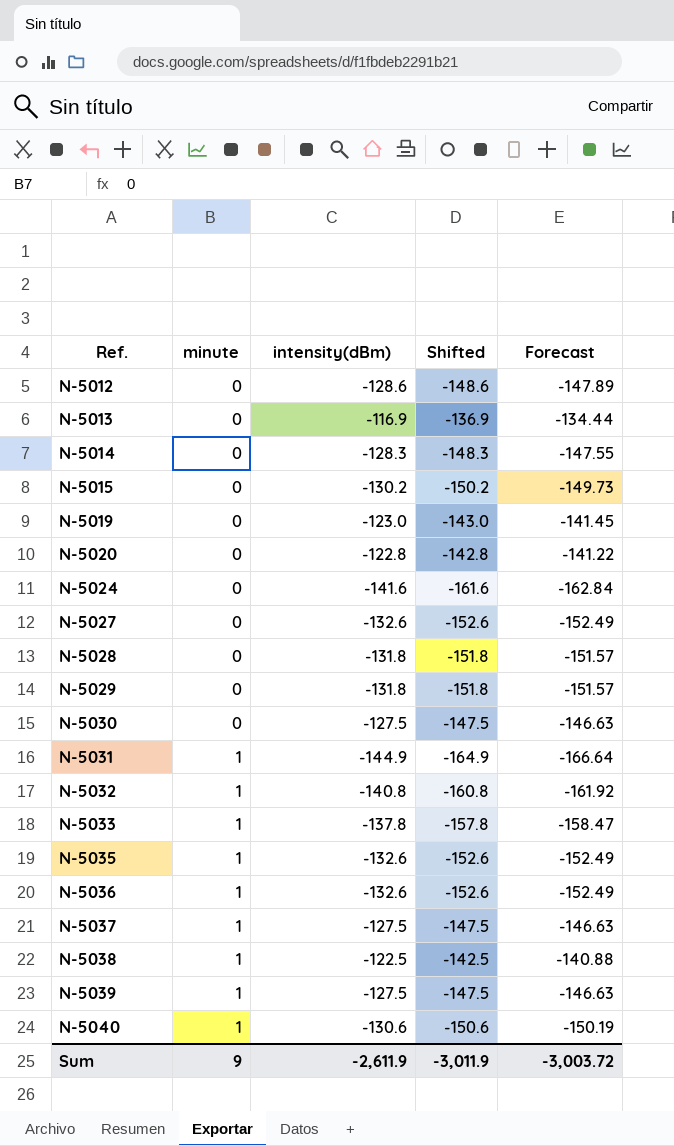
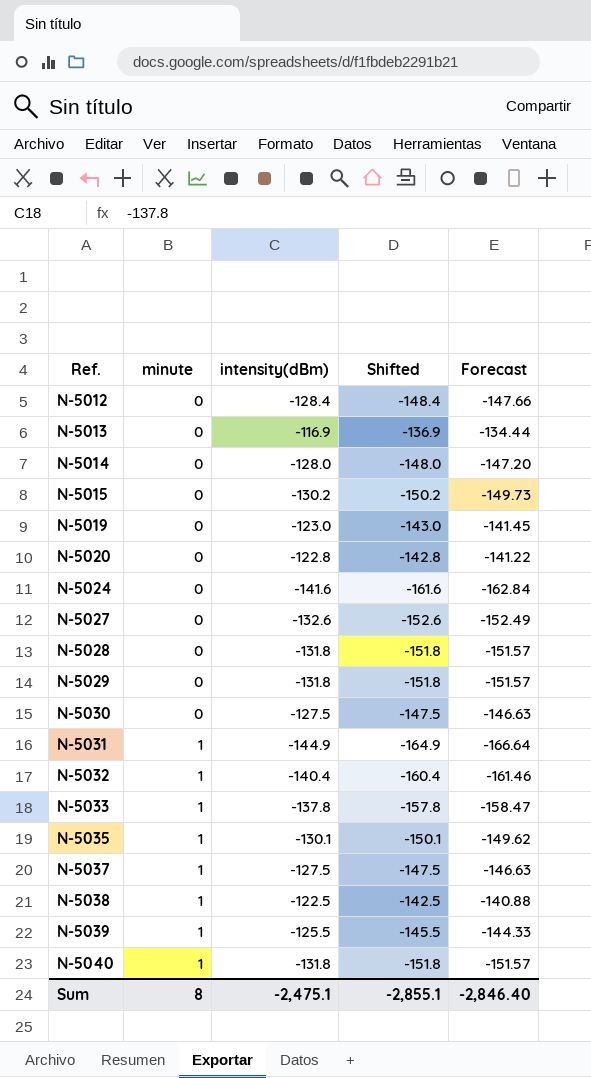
row N-5036: 1 | -132.6 | -152.6 | -152.49 -> none
N-5012 | intensity(dBm): -128.6 -> -128.4
N-5012 | Shifted: -148.6 -> -148.4
N-5012 | Forecast: -147.89 -> -147.66
N-5014 | intensity(dBm): -128.3 -> -128.0
N-5014 | Shifted: -148.3 -> -148.0
N-5014 | Forecast: -147.55 -> -147.20
N-5032 | intensity(dBm): -140.8 -> -140.4
N-5032 | Shifted: -160.8 -> -160.4
N-5032 | Forecast: -161.92 -> -161.46
N-5035 | intensity(dBm): -132.6 -> -130.1
N-5035 | Shifted: -152.6 -> -150.1
N-5035 | Forecast: -152.49 -> -149.62
N-5039 | intensity(dBm): -127.5 -> -125.5
N-5039 | Shifted: -147.5 -> -145.5
N-5039 | Forecast: -146.63 -> -144.33
N-5040 | intensity(dBm): -130.6 -> -131.8
N-5040 | Shifted: -150.6 -> -151.8
N-5040 | Forecast: -150.19 -> -151.57
Sum | minute: 9 -> 8
Sum | intensity(dBm): -2,611.9 -> -2,475.1
Sum | Shifted: -3,011.9 -> -2,855.1
Sum | Forecast: -3,003.72 -> -2,846.40

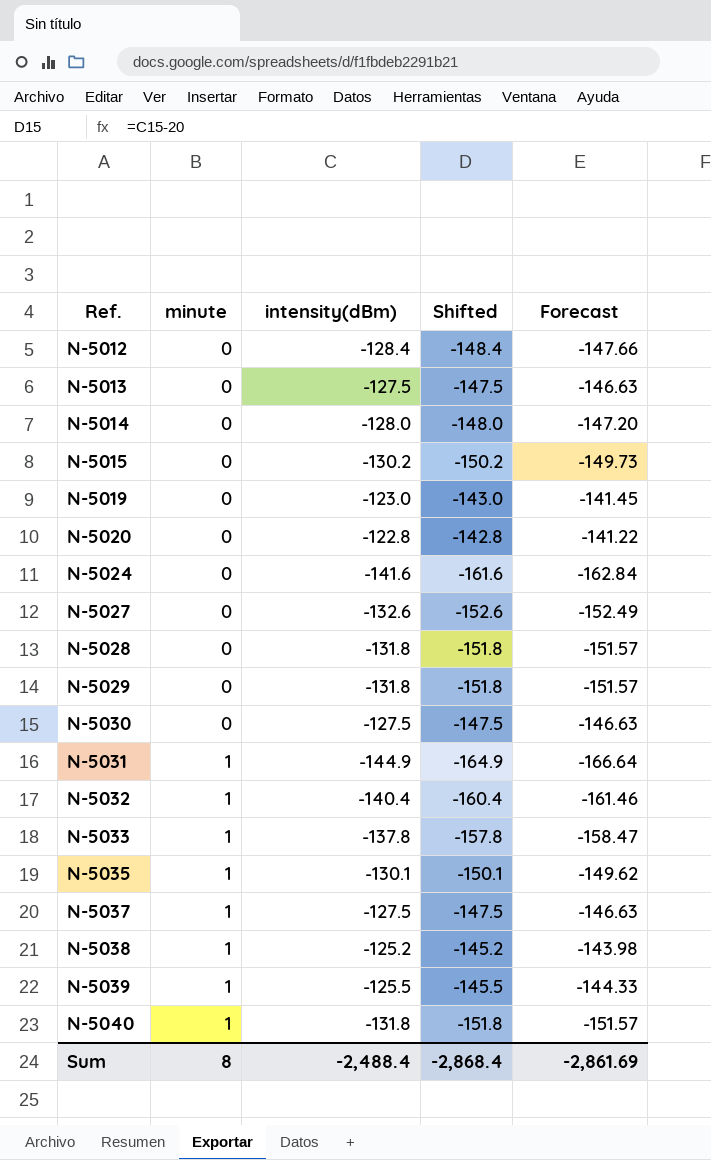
N-5013 | intensity(dBm): -116.9 -> -127.5
N-5013 | Shifted: -136.9 -> -147.5
N-5013 | Forecast: -134.44 -> -146.63
N-5038 | intensity(dBm): -122.5 -> -125.2
N-5038 | Shifted: -142.5 -> -145.2
N-5038 | Forecast: -140.88 -> -143.98
Sum | intensity(dBm): -2,475.1 -> -2,488.4
Sum | Shifted: -2,855.1 -> -2,868.4
Sum | Forecast: -2,846.40 -> -2,861.69

